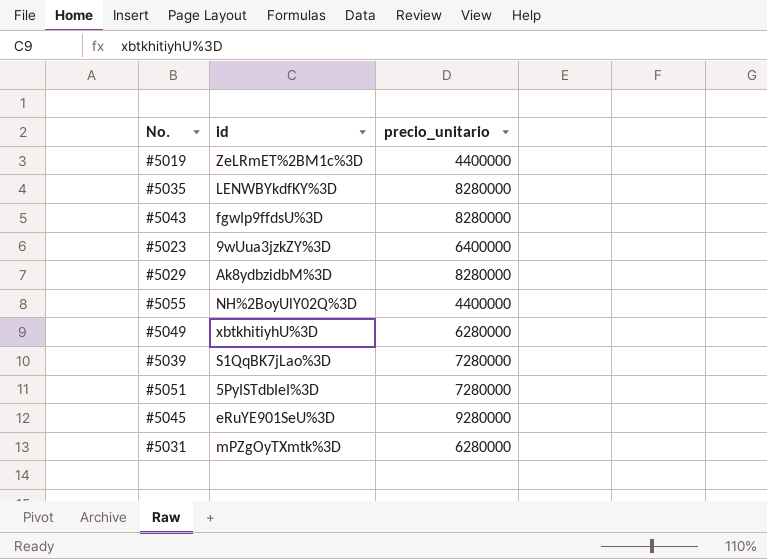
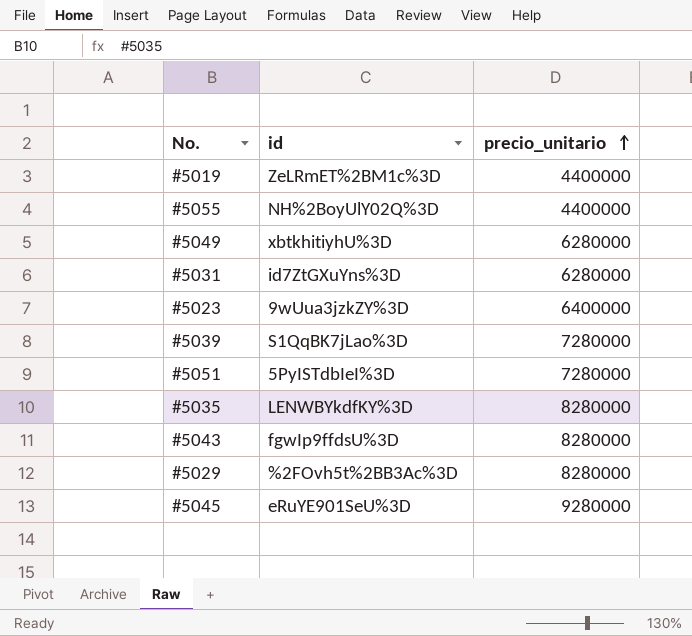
row order: none -> precio_unitario ascending
#5031 | id: mPZgOyTXmtk%3D -> id7ZtGXuYns%3D
#5029 | id: Ak8ydbzidbM%3D -> %2FOvh5t%2BB3Ac%3D

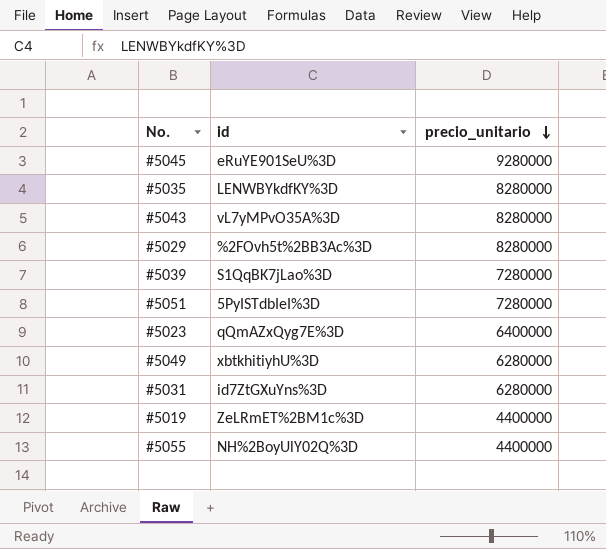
row order: precio_unitario ascending -> precio_unitario descending
#5043 | id: fgwIp9ffdsU%3D -> vL7yMPvO35A%3D
#5023 | id: 9wUua3jzkZY%3D -> qQmAZxQyg7E%3D

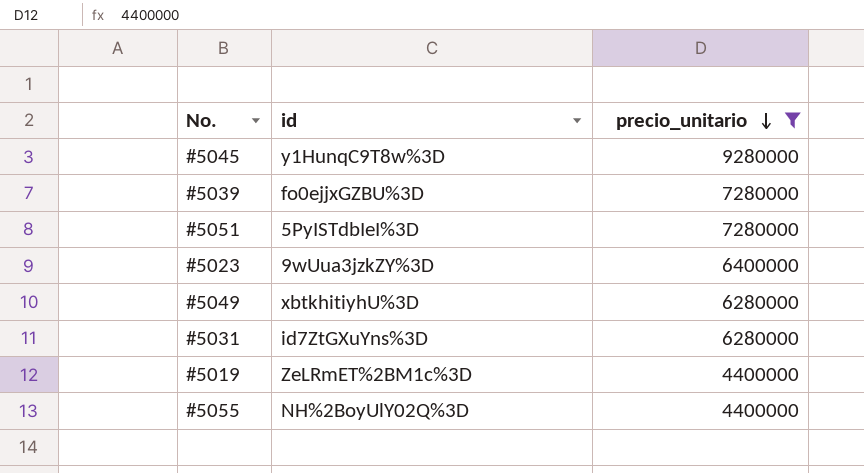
filter: none -> precio_unitario != 8280000
#5045 | id: eRuYE901SeU%3D -> y1HunqC9T8w%3D
#5039 | id: S1QqBK7jLao%3D -> fo0ejjxGZBU%3D
#5023 | id: qQmAZxQyg7E%3D -> 9wUua3jzkZY%3D

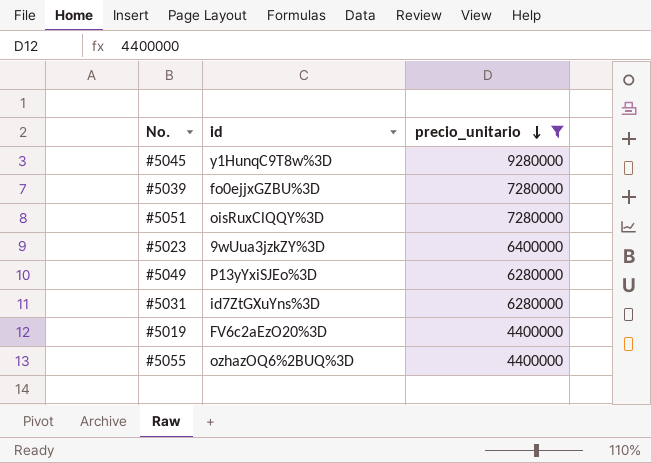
#5051 | id: 5PyISTdbIeI%3D -> oisRuxClQQY%3D
#5049 | id: xbtkhitiyhU%3D -> P13yYxiSJEo%3D
#5019 | id: ZeLRmET%2BM1c%3D -> FV6c2aEzO20%3D
#5055 | id: NH%2BoyUlY02Q%3D -> ozhazOQ6%2BUQ%3D

